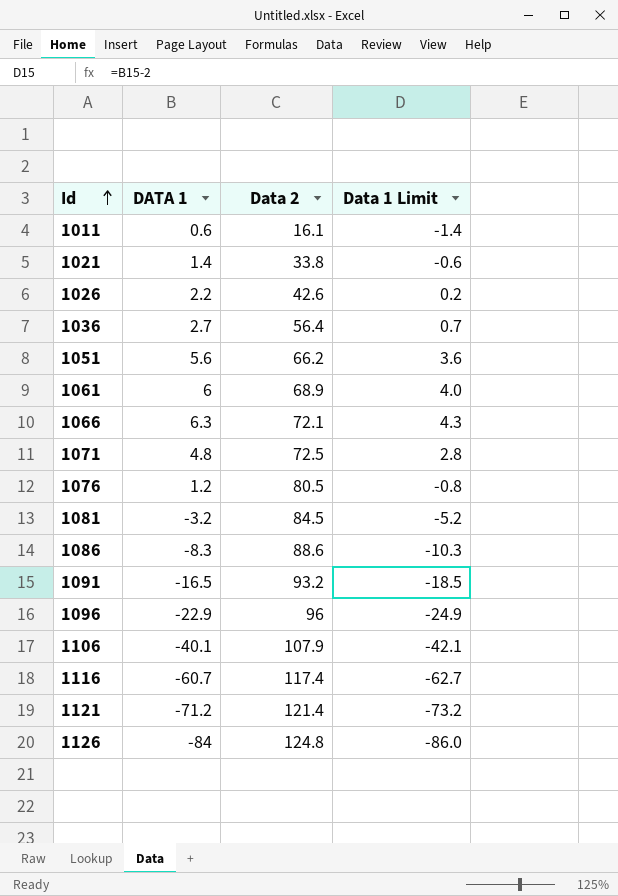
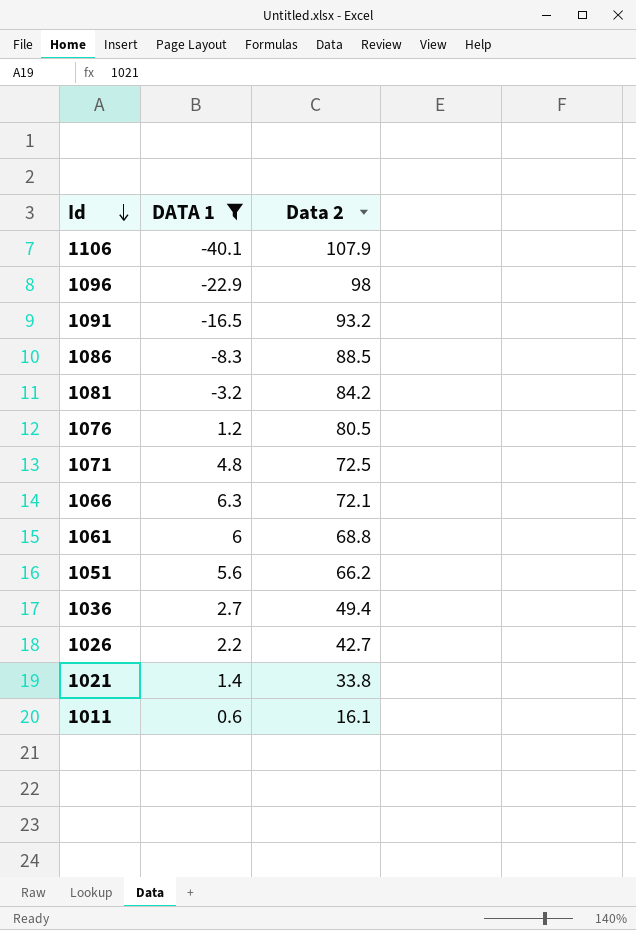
filter: none -> DATA 1 >= -40.1
row order: Id ascending -> Id descending
column Data 1 Limit | formula: [DATA 1] - 2 -> none
1096 | Data 2: 96 -> 98
1086 | Data 2: 88.6 -> 88.5
1081 | Data 2: 84.5 -> 84.2
1061 | Data 2: 68.9 -> 68.8
1036 | Data 2: 56.4 -> 49.4
1026 | Data 2: 42.6 -> 42.7

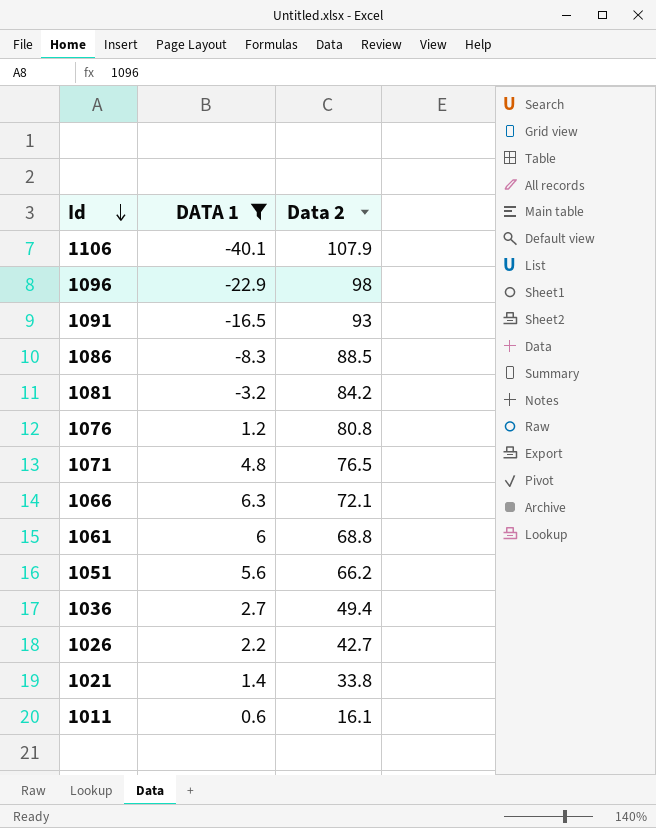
1091 | Data 2: 93.2 -> 93
1076 | Data 2: 80.5 -> 80.8
1071 | Data 2: 72.5 -> 76.5

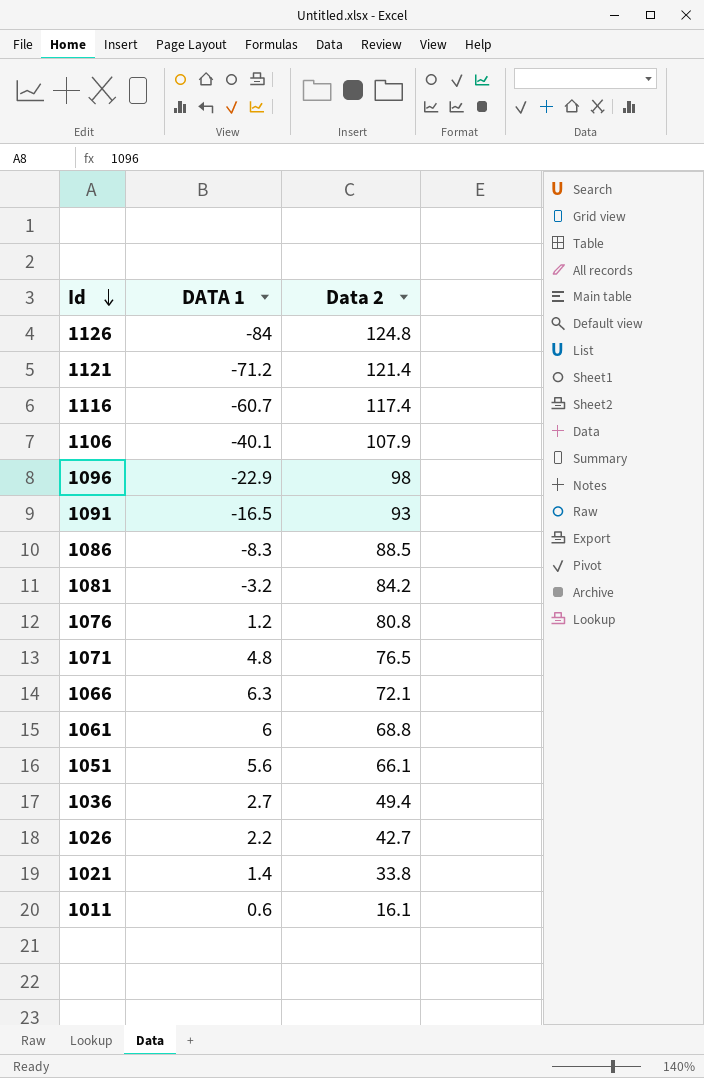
filter: DATA 1 >= -40.1 -> none
1051 | Data 2: 66.2 -> 66.1

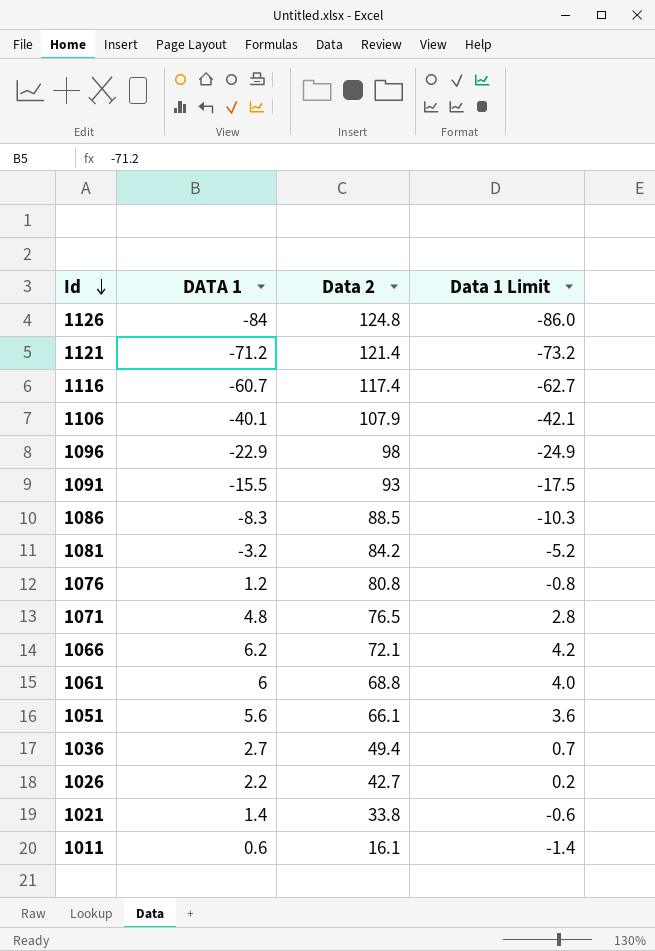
column Data 1 Limit | formula: none -> [DATA 1] - 2
1091 | DATA 1: -16.5 -> -15.5
1066 | DATA 1: 6.3 -> 6.2

